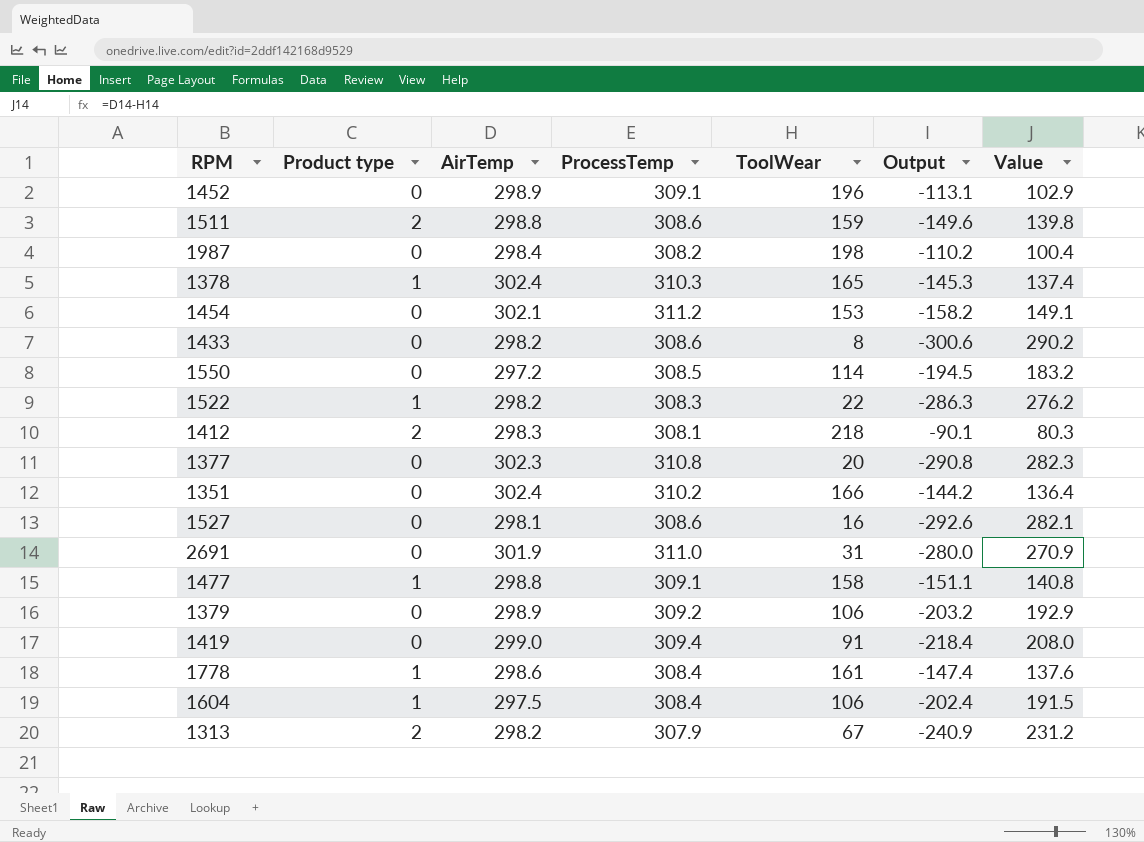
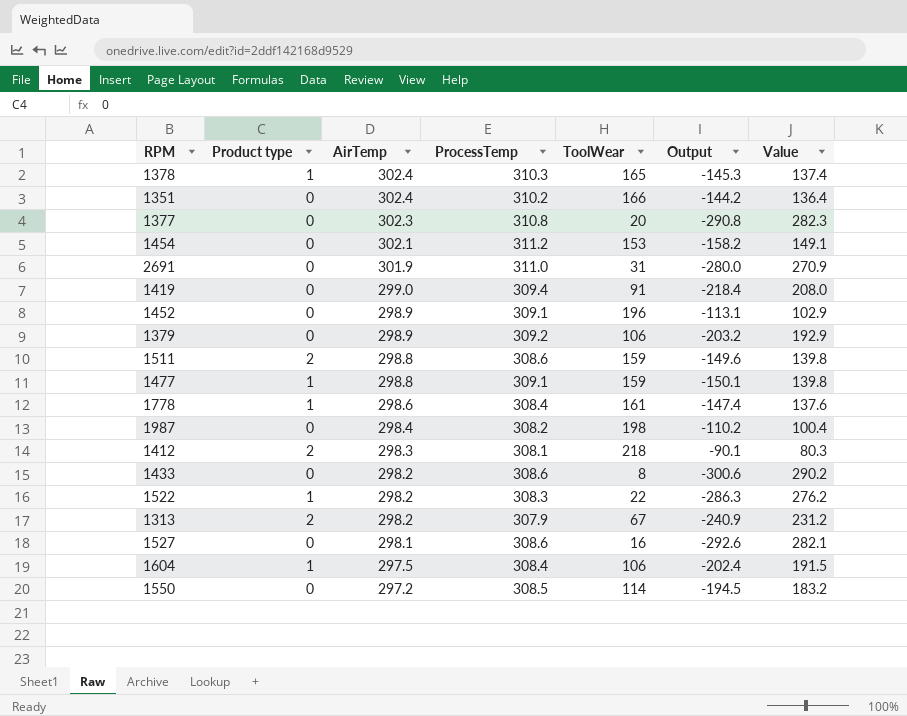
row order: none -> AirTemp descending
1477 | ToolWear: 158 -> 159
1477 | Output: -151.1 -> -150.1
1477 | Value: 140.8 -> 139.8

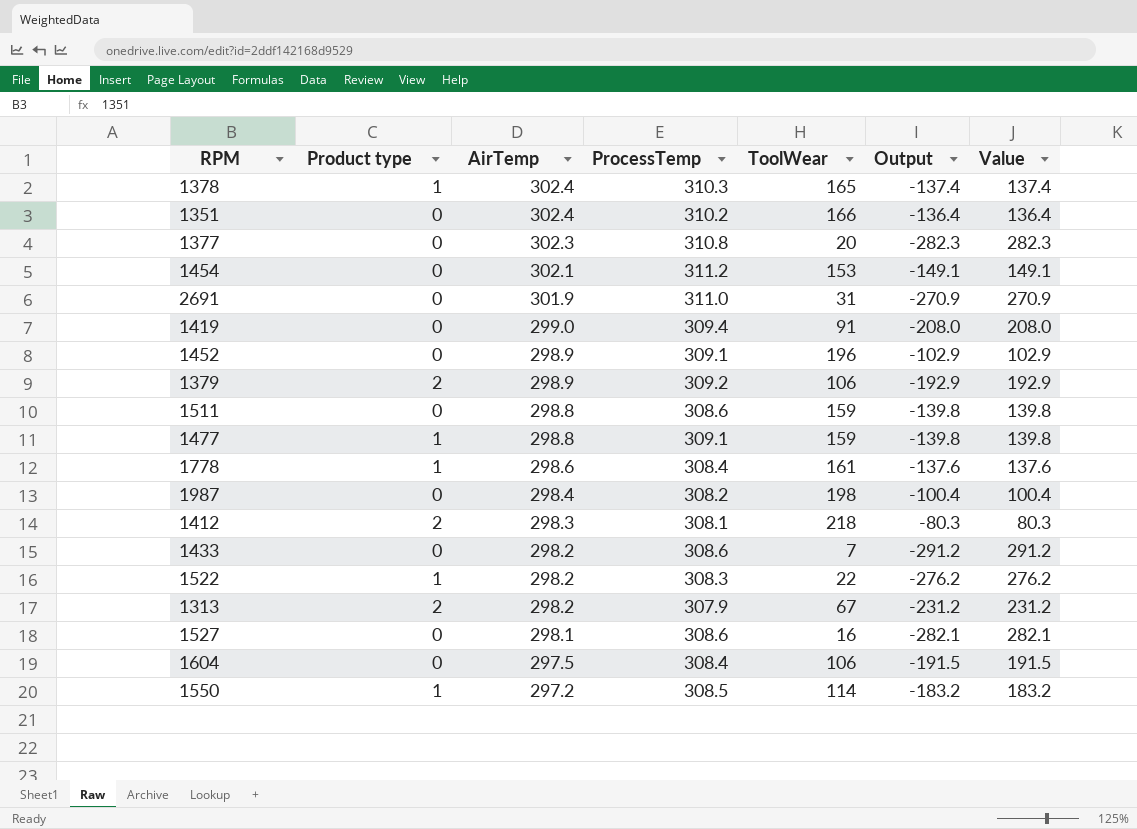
column Output | formula: [ToolWear] - [ProcessTemp] -> [ToolWear] - [AirTemp]
1379 | Product type: 0 -> 2
1511 | Product type: 2 -> 0
1433 | ToolWear: 8 -> 7
1433 | Value: 290.2 -> 291.2
1604 | Product type: 1 -> 0
1550 | Product type: 0 -> 1

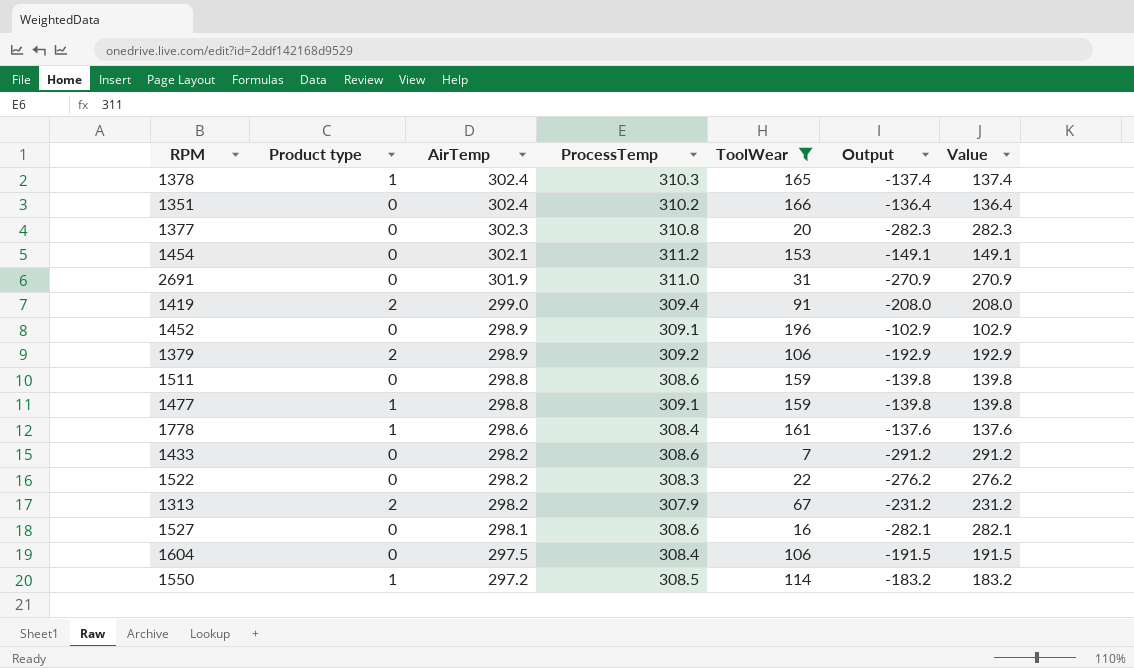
filter: none -> ToolWear <= 196
1419 | Product type: 0 -> 2
1522 | Product type: 1 -> 0

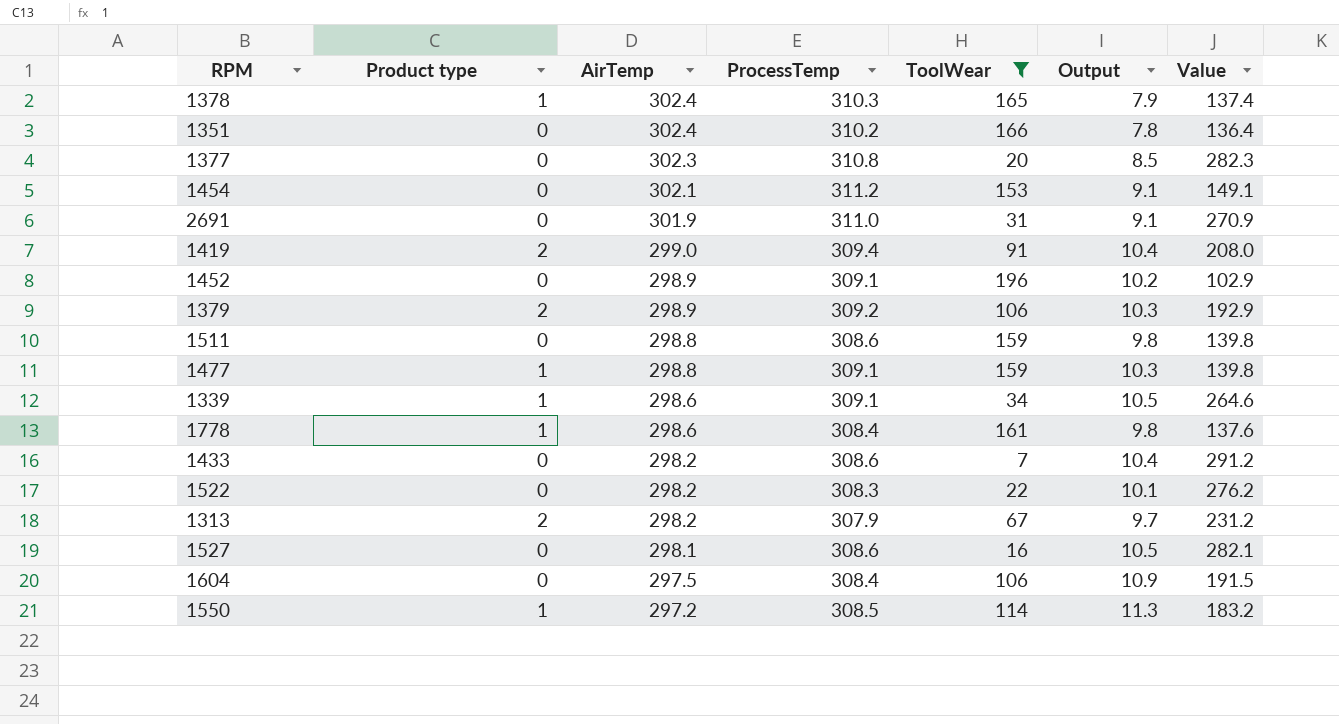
column Output | formula: [ToolWear] - [AirTemp] -> [ProcessTemp] - [AirTemp]
row 1339: none -> 1 | 298.6 | 309.1 | 34 | 10.5 | 264.6

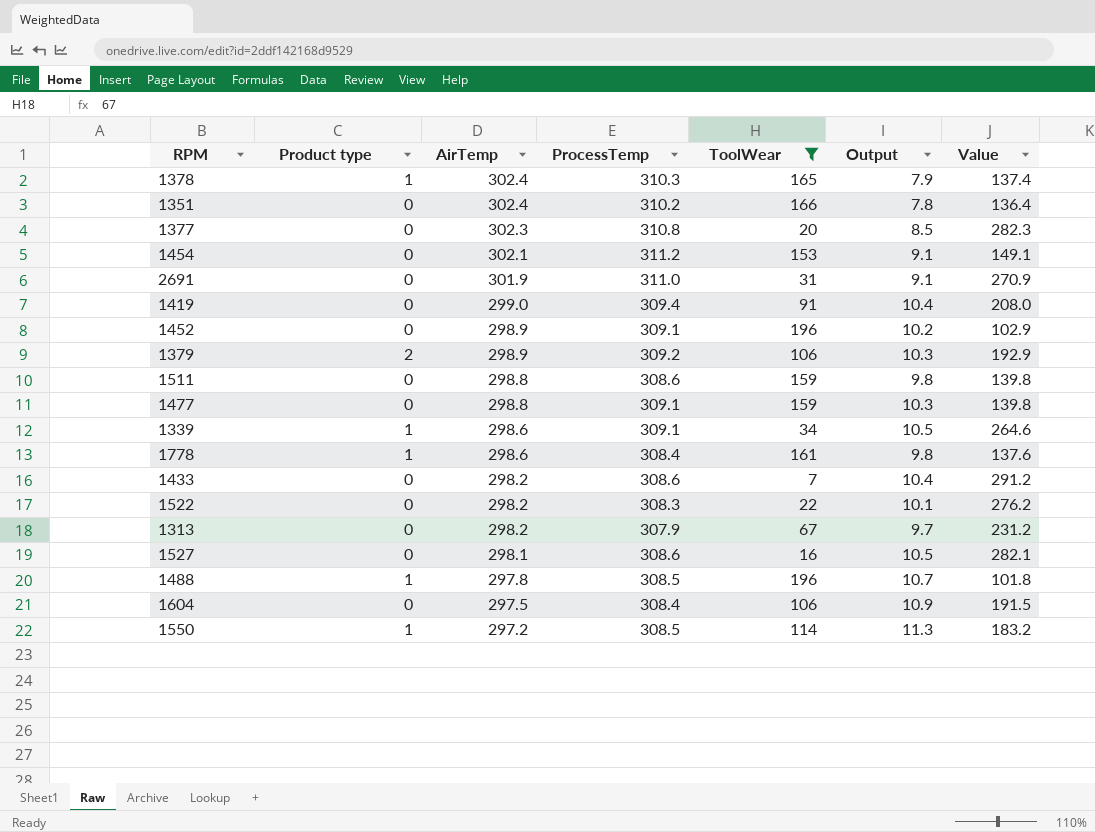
1419 | Product type: 2 -> 0
1477 | Product type: 1 -> 0
1313 | Product type: 2 -> 0
row 1488: none -> 1 | 297.8 | 308.5 | 196 | 10.7 | 101.8

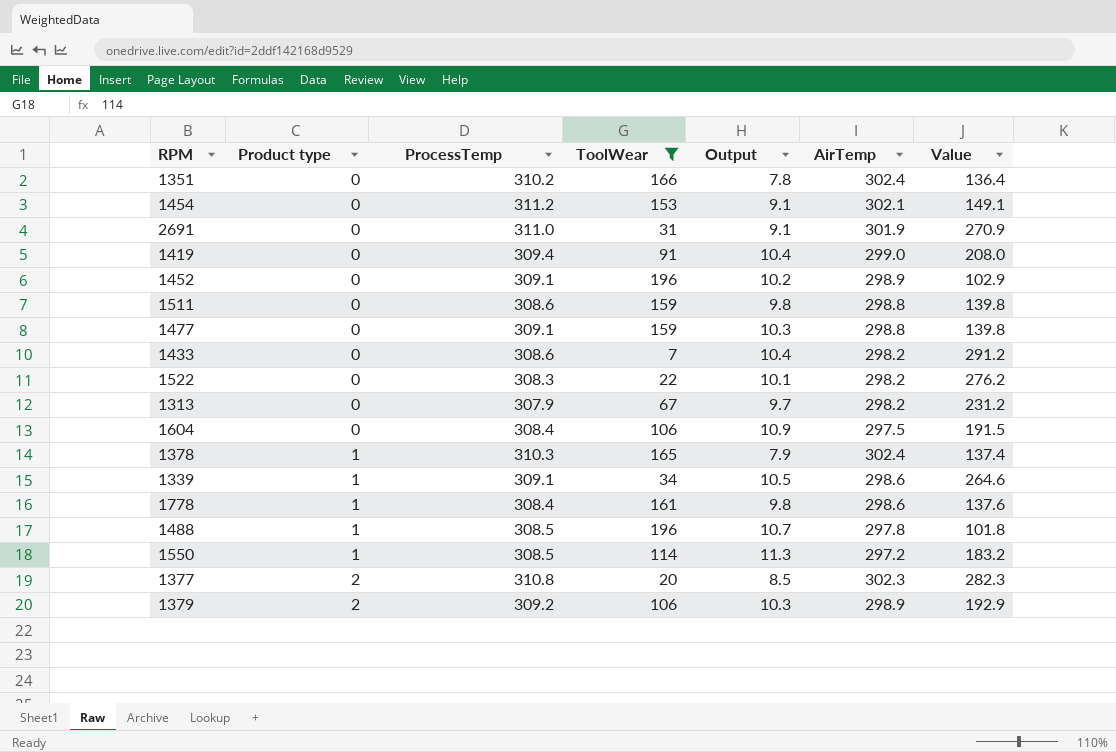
row order: AirTemp descending -> Product type ascending
column AirTemp | position: 3 -> 6
row 1527: 0 | 298.1 | 308.6 | 16 | 10.5 | 282.1 -> none
1377 | Product type: 0 -> 2

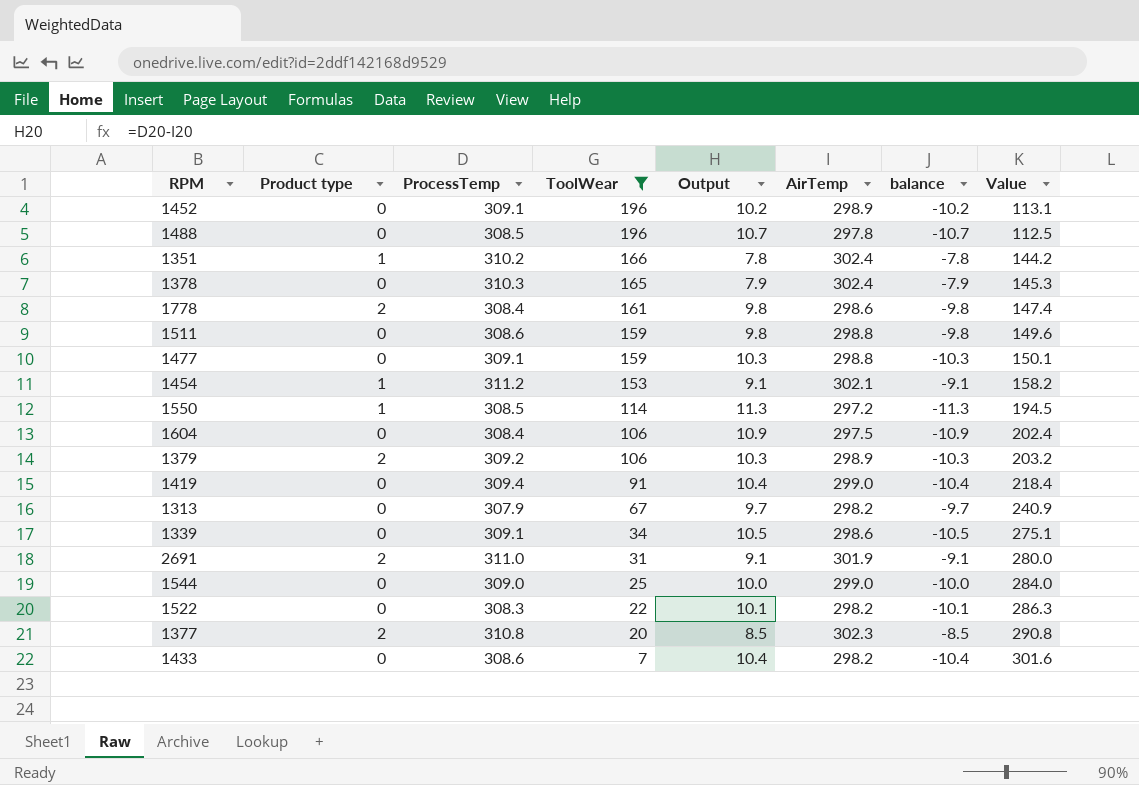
row order: Product type ascending -> ToolWear descending
column balance | formula: none -> [AirTemp] - [ProcessTemp]
column Value | formula: [AirTemp] - [ToolWear] -> [ProcessTemp] - [ToolWear]
1488 | Product type: 1 -> 0
1351 | Product type: 0 -> 1
1378 | Product type: 1 -> 0
1778 | Product type: 1 -> 2
1454 | Product type: 0 -> 1
1339 | Product type: 1 -> 0
2691 | Product type: 0 -> 2
row 1544: none -> 0 | 309.0 | 25 | 10.0 | 299.0 | -10.0 | 284.0

